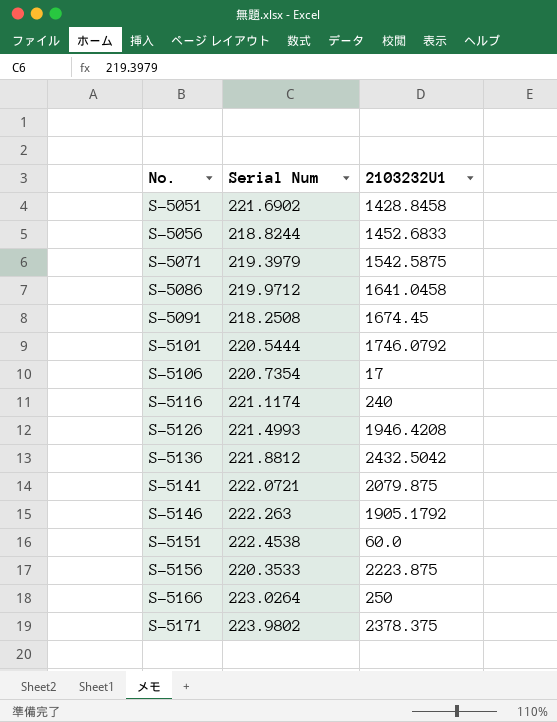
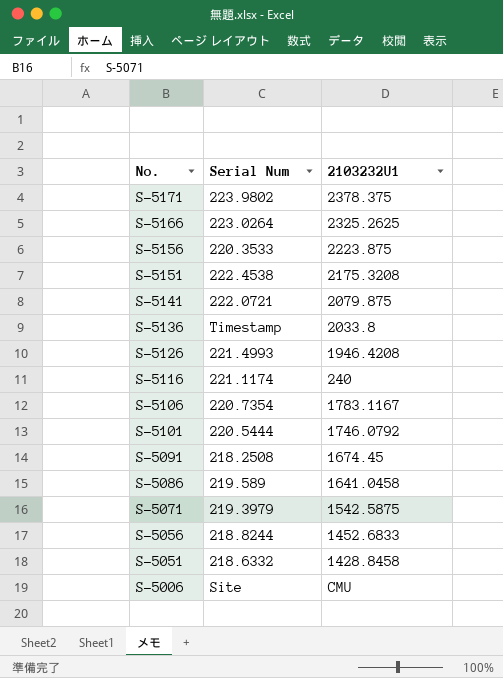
row order: No. ascending -> No. descending
row S-5146: 222.263 | 1905.1792 -> none
S-5166 | 2103232U1: 250 -> 2325.2625
S-5151 | 2103232U1: 60.0 -> 2175.3208
S-5136 | Serial Num: 221.8812 -> Timestamp
S-5136 | 2103232U1: 2432.5042 -> 2033.8
S-5106 | 2103232U1: 17 -> 1783.1167
S-5086 | Serial Num: 219.9712 -> 219.589
S-5051 | Serial Num: 221.6902 -> 218.6332
row S-5006: none -> Site | CMU

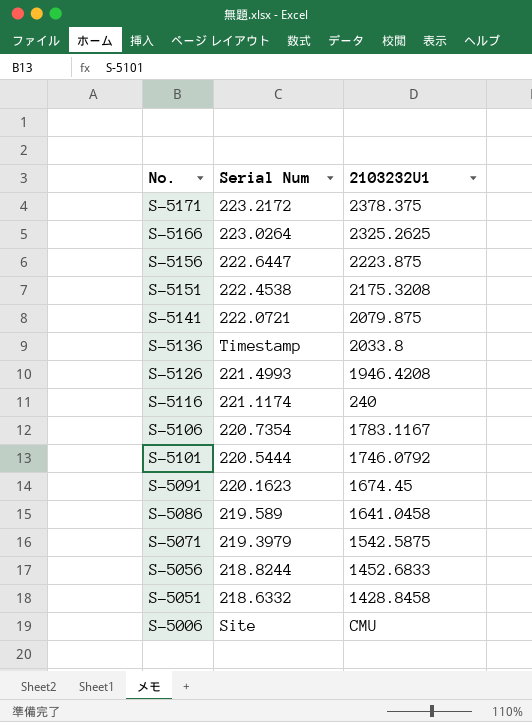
S-5171 | Serial Num: 223.9802 -> 223.2172
S-5156 | Serial Num: 220.3533 -> 222.6447
S-5091 | Serial Num: 218.2508 -> 220.1623

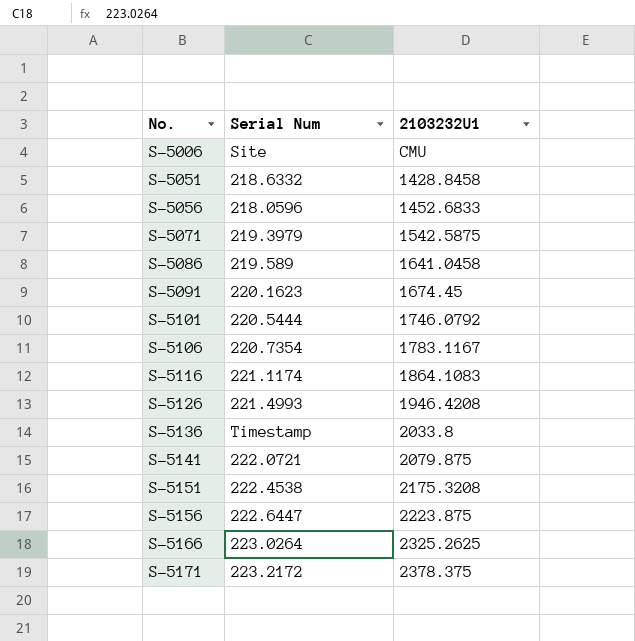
row order: No. descending -> No. ascending
S-5056 | Serial Num: 218.8244 -> 218.0596
S-5116 | 2103232U1: 240 -> 1864.1083

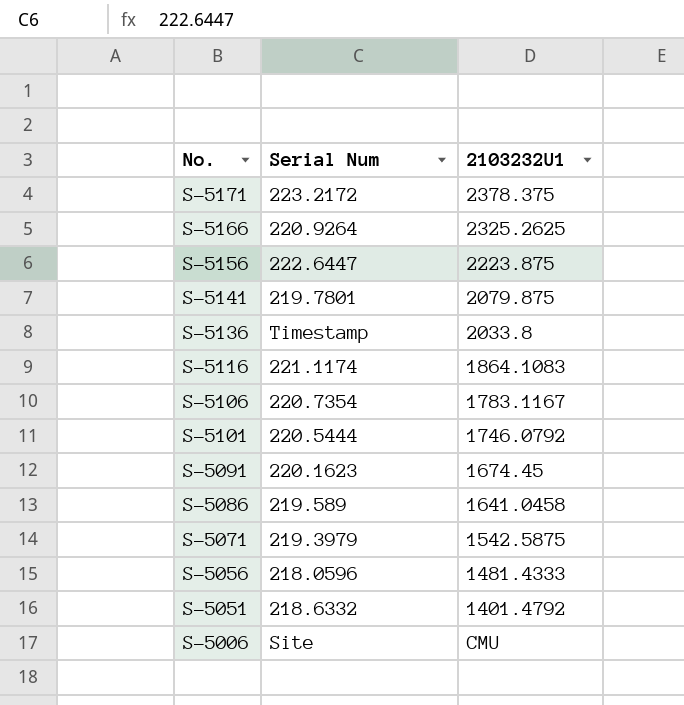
row order: No. ascending -> No. descending
row S-5126: 221.4993 | 1946.4208 -> none
row S-5151: 222.4538 | 2175.3208 -> none
S-5166 | Serial Num: 223.0264 -> 220.9264
S-5141 | Serial Num: 222.0721 -> 219.7801
S-5056 | 2103232U1: 1452.6833 -> 1481.4333
S-5051 | 2103232U1: 1428.8458 -> 1401.4792

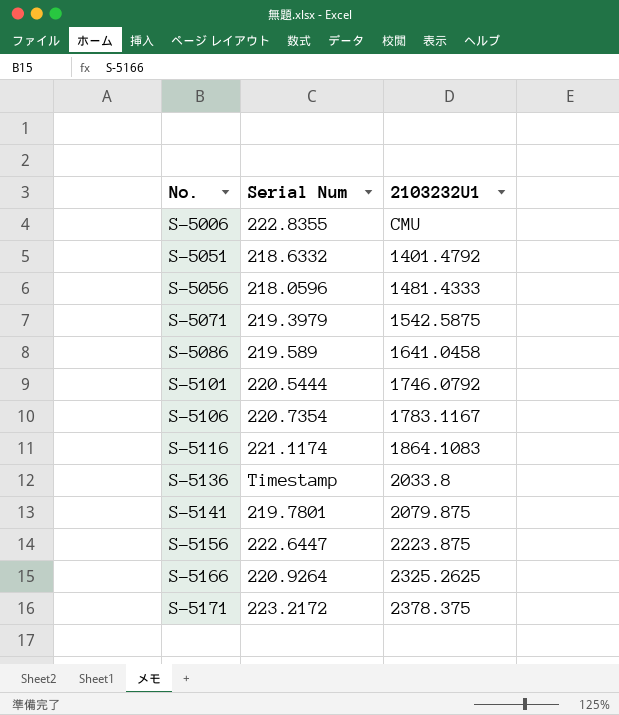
row order: No. descending -> No. ascending
row S-5091: 220.1623 | 1674.45 -> none
S-5006 | Serial Num: Site -> 222.8355

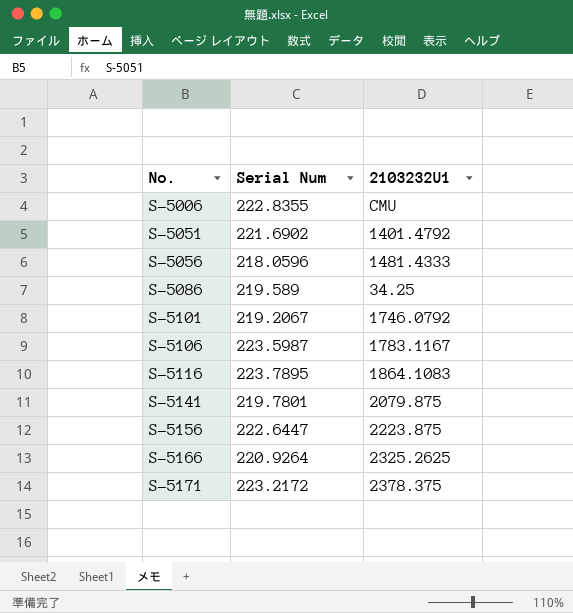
row S-5071: 219.3979 | 1542.5875 -> none
row S-5136: Timestamp | 2033.8 -> none
S-5051 | Serial Num: 218.6332 -> 221.6902
S-5086 | 2103232U1: 1641.0458 -> 34.25
S-5101 | Serial Num: 220.5444 -> 219.2067
S-5106 | Serial Num: 220.7354 -> 223.5987
S-5116 | Serial Num: 221.1174 -> 223.7895

